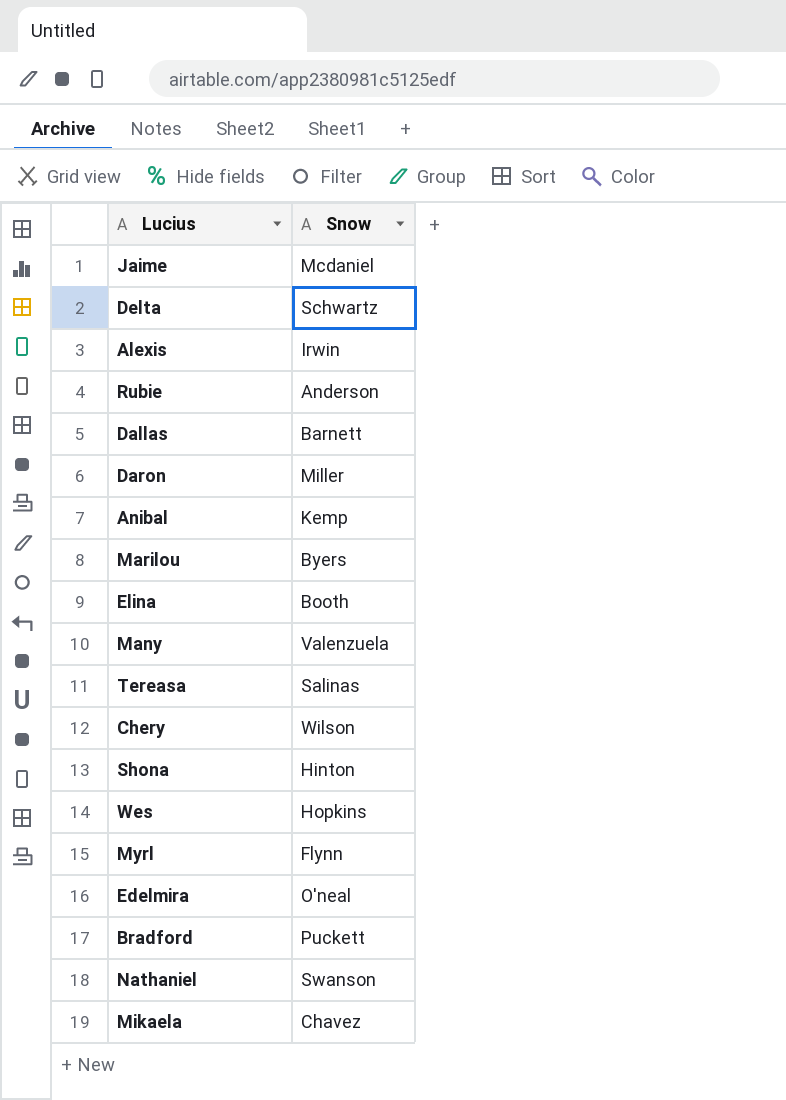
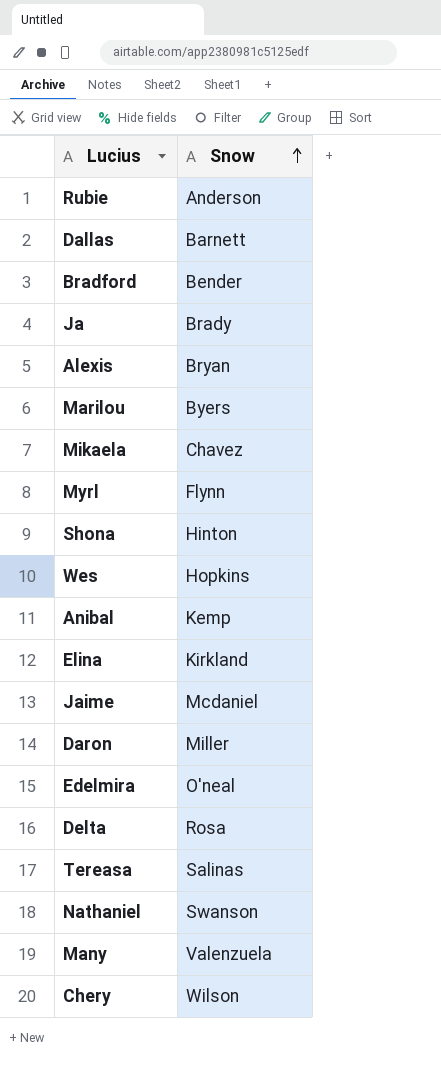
row order: none -> Snow ascending
Bradford | Snow: Puckett -> Bender
row Ja: none -> Brady
Alexis | Snow: Irwin -> Bryan
Elina | Snow: Booth -> Kirkland
Delta | Snow: Schwartz -> Rosa

